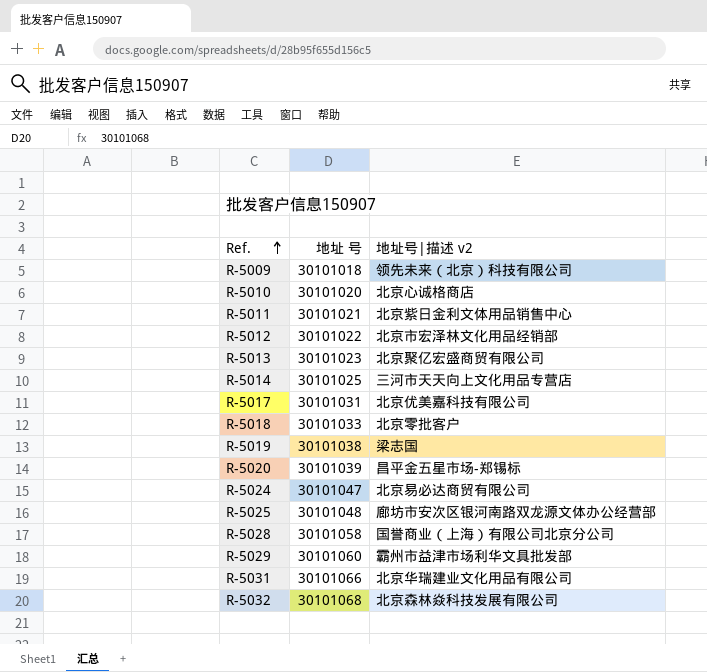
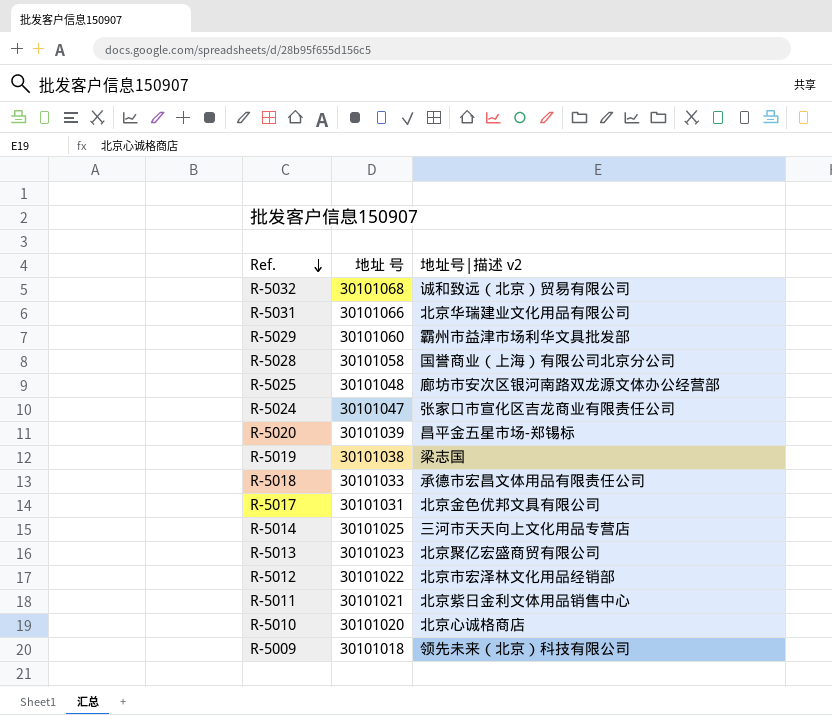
row order: Ref. ascending -> Ref. descending
R-5032 | 地址号|描述 v2: 北京森林焱科技发展有限公司 -> 诚和致远（北京）贸易有限公司
R-5024 | 地址号|描述 v2: 北京易必达商贸有限公司 -> 张家口市宣化区吉龙商业有限责任公司
R-5018 | 地址号|描述 v2: 北京零批客户 -> 承德市宏昌文体用品有限责任公司
R-5017 | 地址号|描述 v2: 北京优美嘉科技有限公司 -> 北京金色优邦文具有限公司

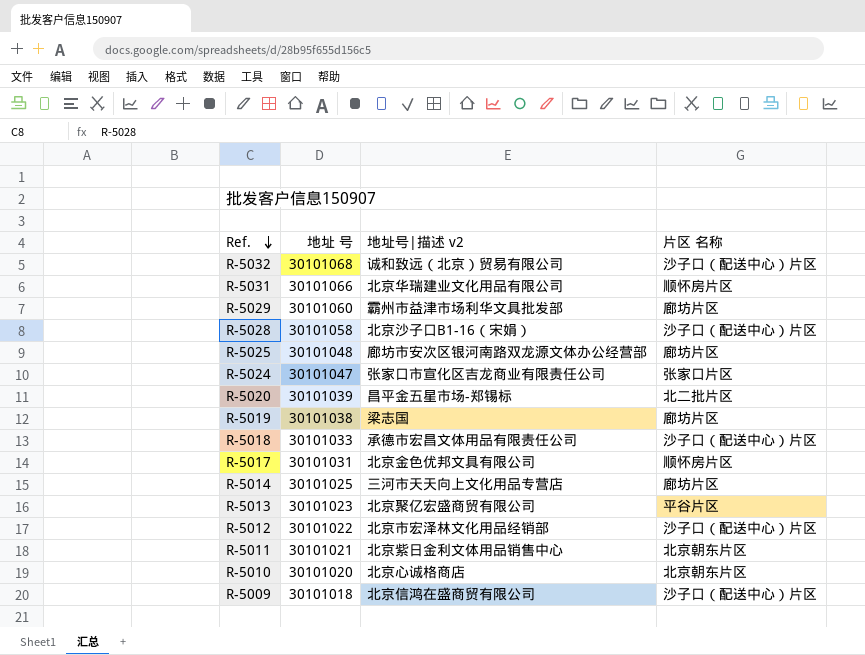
column 片区 名称 | position: none -> 4
R-5028 | 地址号|描述 v2: 国誉商业（上海）有限公司北京分公司 -> 北京沙子口B1-16（宋娟）
R-5009 | 地址号|描述 v2: 领先未来（北京）科技有限公司 -> 北京信鸿在盛商贸有限公司

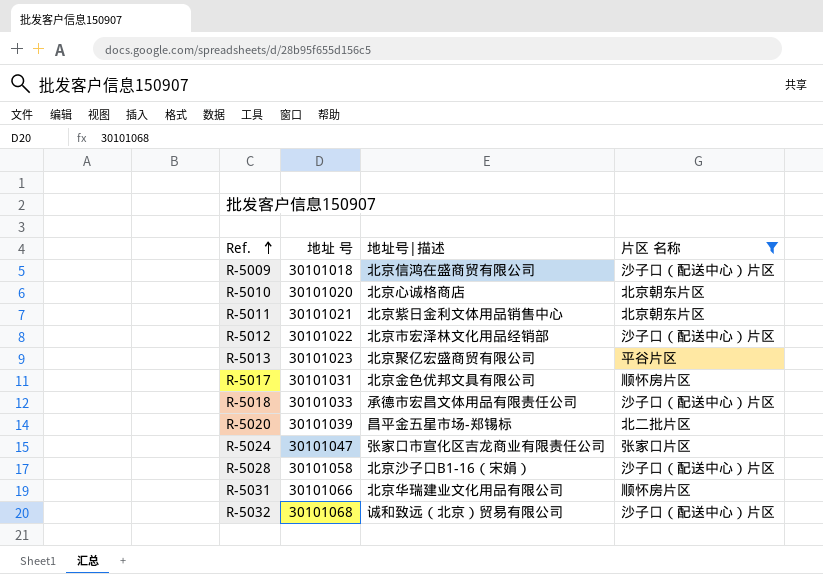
filter: none -> 片区 名称 != 廊坊片区
row order: Ref. descending -> Ref. ascending
column name: 地址号|描述 v2 -> 地址号|描述

